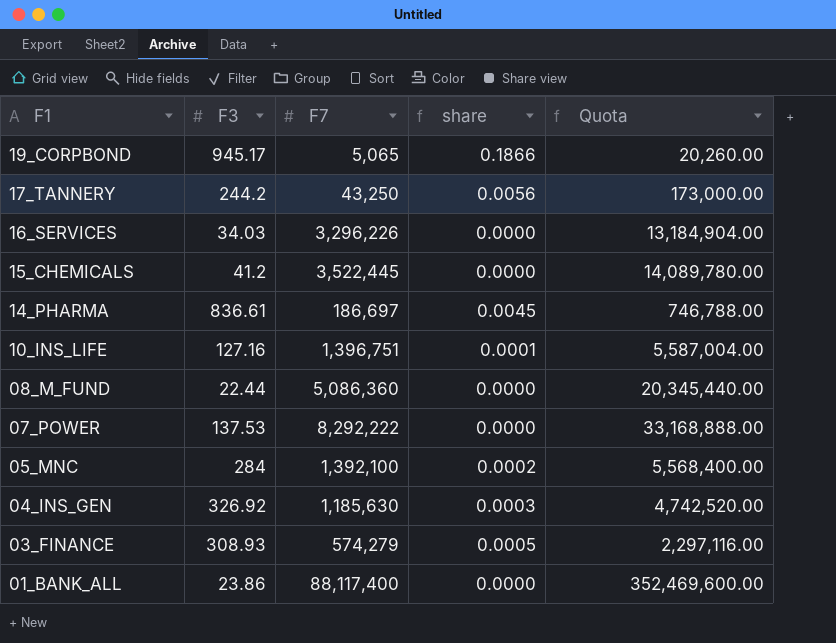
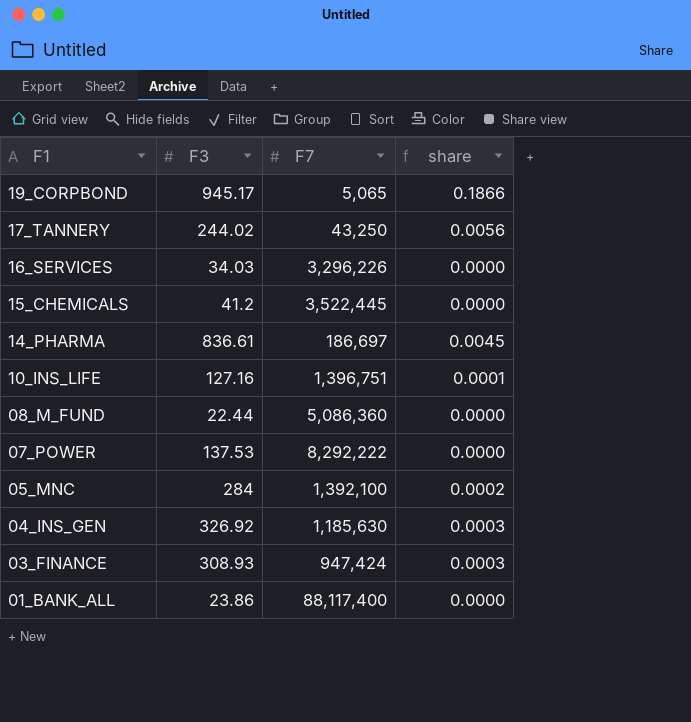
column Quota | formula: [F7] * 4 -> none
17_TANNERY | F3: 244.2 -> 244.02
03_FINANCE | F7: 574,279 -> 947,424
03_FINANCE | share: 0.0005 -> 0.0003

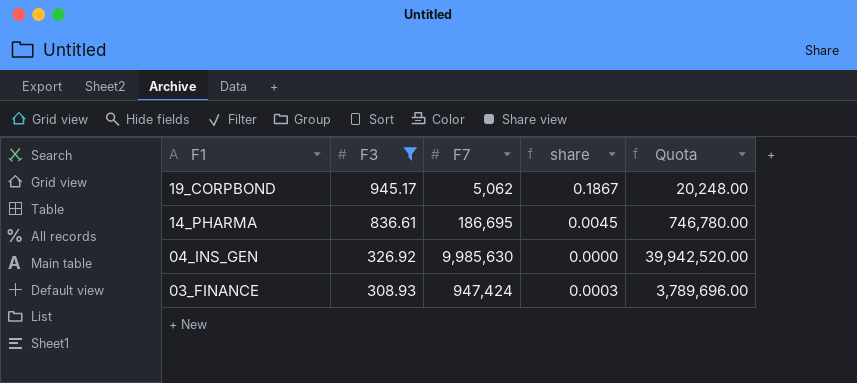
filter: none -> F3 >= 308.93
column Quota | formula: none -> [F7] * 4
19_CORPBOND | F7: 5,065 -> 5,062
19_CORPBOND | share: 0.1866 -> 0.1867
14_PHARMA | F7: 186,697 -> 186,695
04_INS_GEN | F7: 1,185,630 -> 9,985,630
04_INS_GEN | share: 0.0003 -> 0.0000

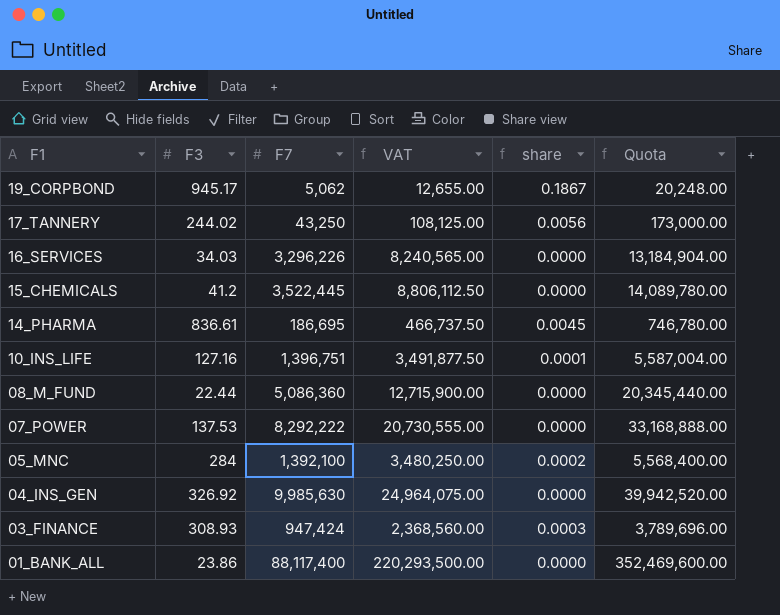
filter: F3 >= 308.93 -> none
column VAT | formula: none -> [F7] * 2.5

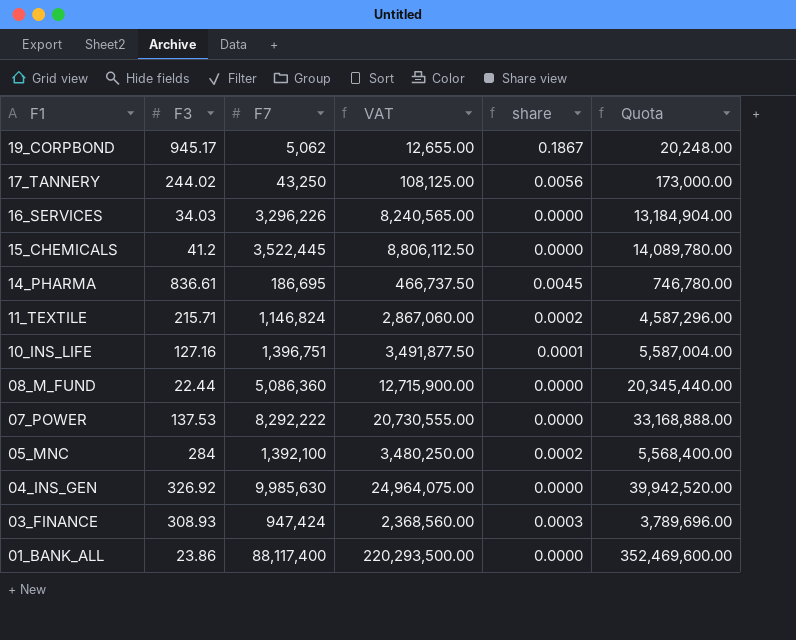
row 11_TEXTILE: none -> 215.71 | 1,146,824 | 2,867,060.00 | 0.0002 | 4,587,296.00

